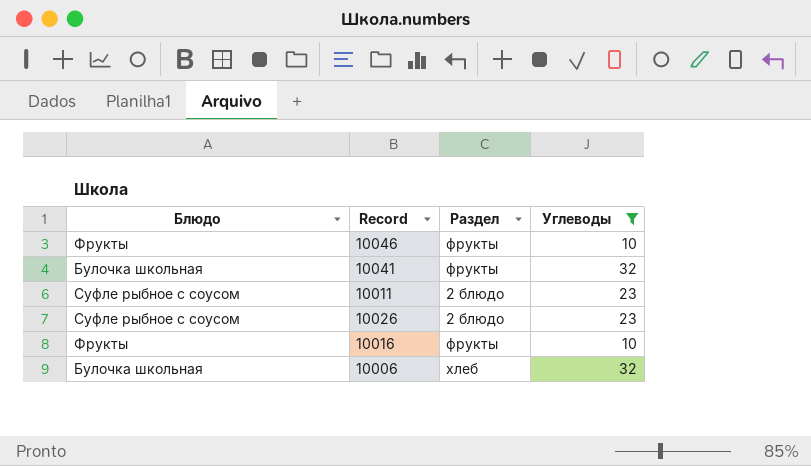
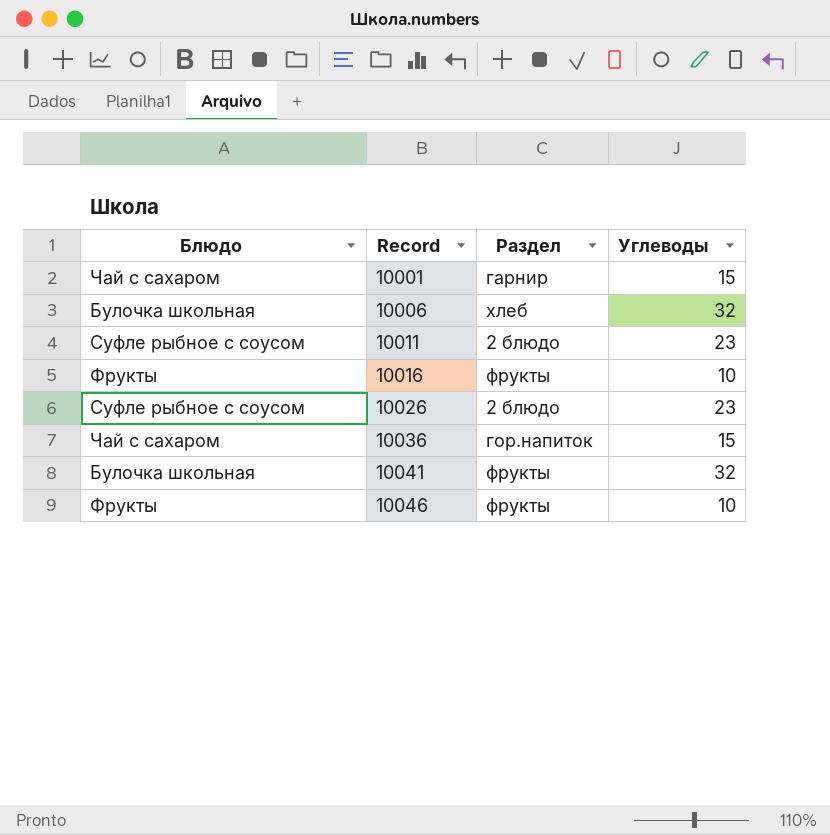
filter: Углеводы != 15 -> none
row order: none -> Record ascending

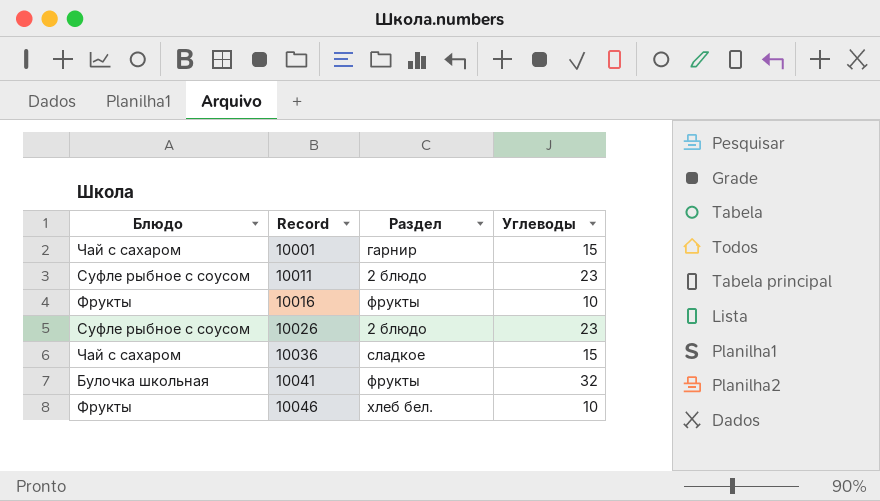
row 10006: Булочка школьная | хлеб | 32 -> none
10036 | Раздел: гор.напиток -> сладкое
10046 | Раздел: фрукты -> хлеб бел.

